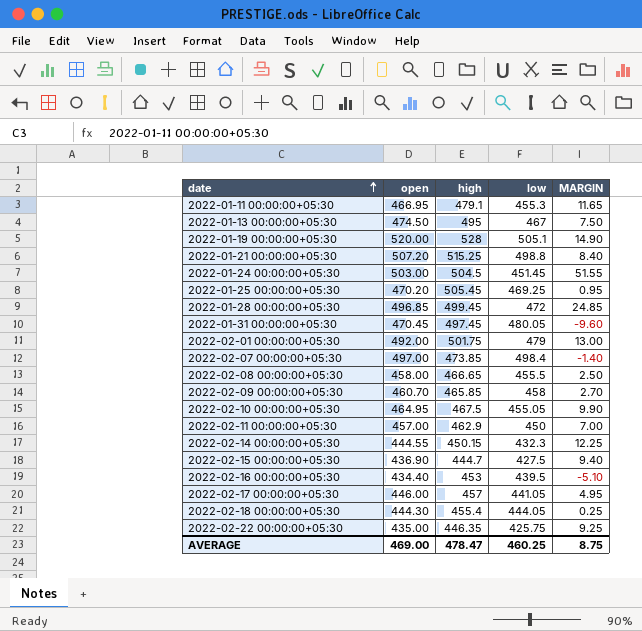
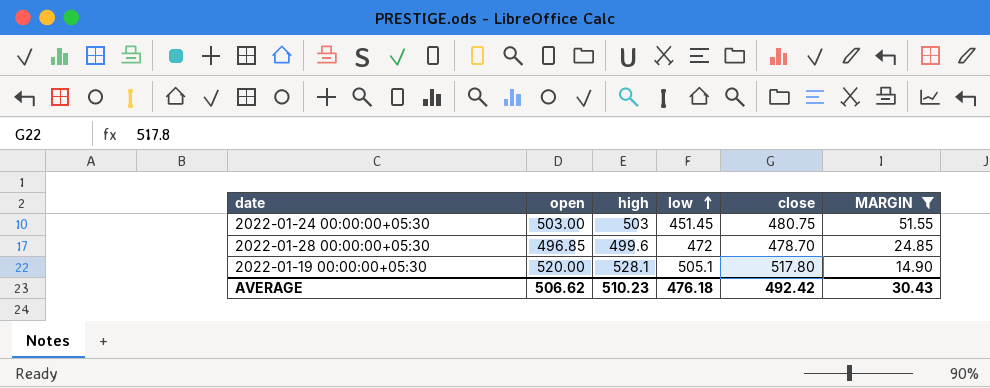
filter: none -> MARGIN >= 14.90
row order: date ascending -> low ascending
column close | position: none -> 5
2022-01-24 00:00:00+05:30 | high: 504.5 -> 503
2022-01-28 00:00:00+05:30 | high: 499.45 -> 499.6
2022-01-19 00:00:00+05:30 | high: 528 -> 528.1
AVERAGE | open: 469.00 -> 506.62
AVERAGE | high: 478.47 -> 510.23
AVERAGE | low: 460.25 -> 476.18
AVERAGE | MARGIN: 8.75 -> 30.43

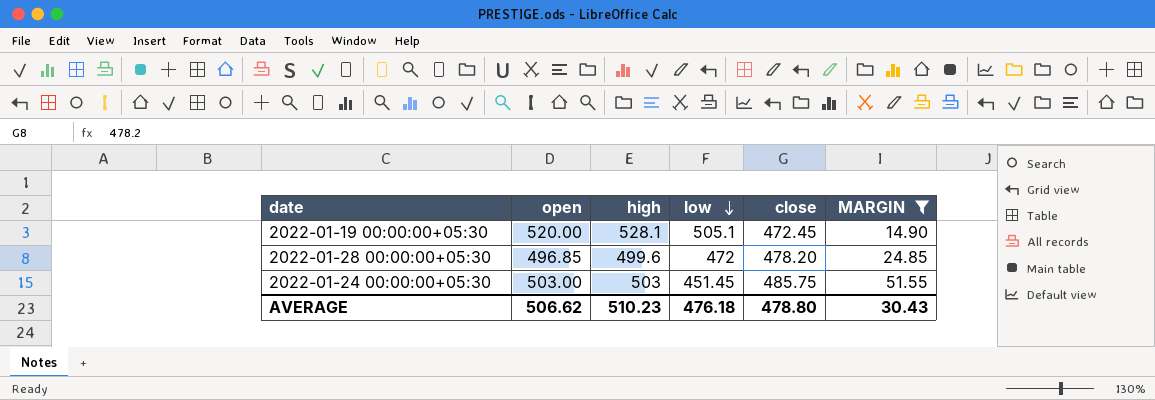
row order: low ascending -> low descending
2022-01-19 00:00:00+05:30 | close: 517.80 -> 472.45
2022-01-28 00:00:00+05:30 | close: 478.70 -> 478.20
2022-01-24 00:00:00+05:30 | close: 480.75 -> 485.75
AVERAGE | close: 492.42 -> 478.80

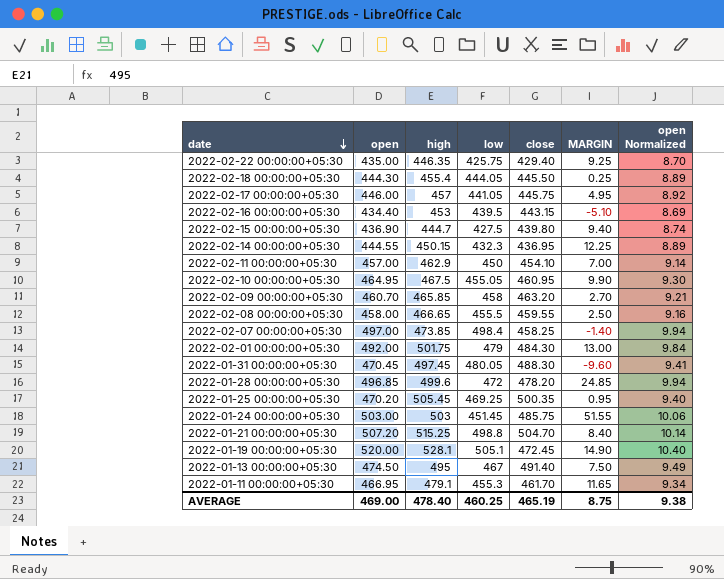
filter: MARGIN >= 14.90 -> none
row order: low descending -> date descending
column open Normalized | formula: none -> [open] * 0.02
AVERAGE | open: 506.62 -> 469.00
AVERAGE | high: 510.23 -> 478.40
AVERAGE | low: 476.18 -> 460.25
AVERAGE | close: 478.80 -> 465.19
AVERAGE | MARGIN: 30.43 -> 8.75

